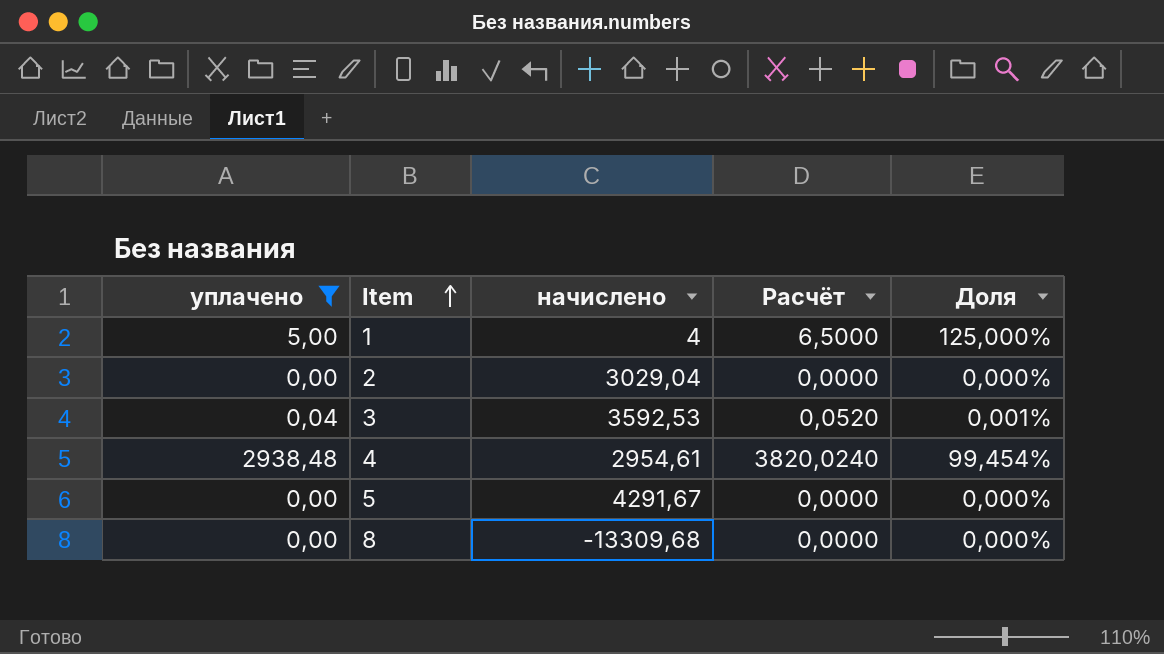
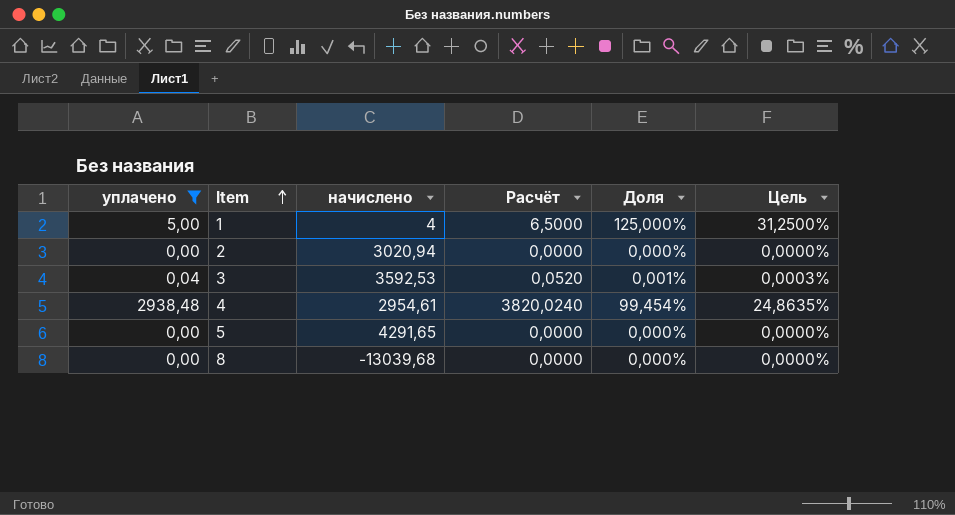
column Цель | formula: none -> [Доля] * 0,25
2 | начислено: 3029,04 -> 3020,94
5 | начислено: 4291,67 -> 4291,65
8 | начислено: -13309,68 -> -13039,68

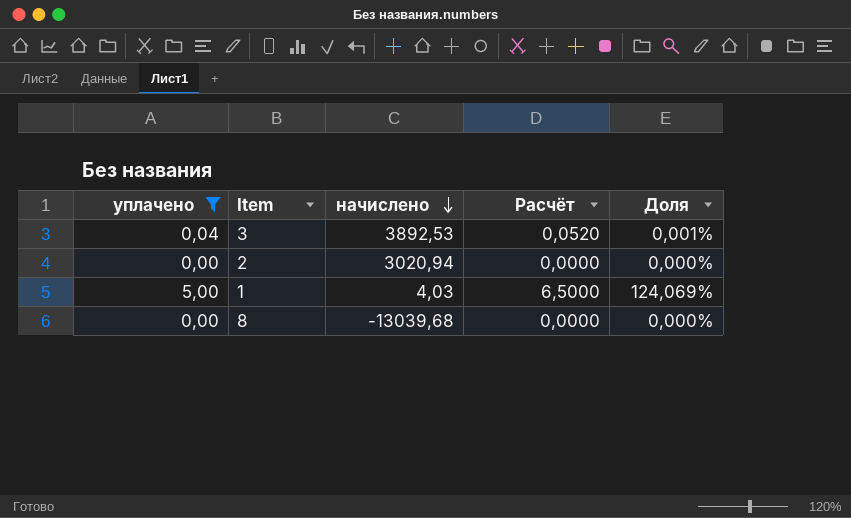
row order: Item ascending -> начислено descending
column Цель | formula: [Доля] * 0,25 -> none
row 4: 2938,48 | 2954,61 | 3820,0240 | 99,454% | 24,8635% -> none
row 5: 0,00 | 4291,65 | 0,0000 | 0,000% | 0,0000% -> none
3 | начислено: 3592,53 -> 3892,53
1 | начислено: 4 -> 4,03
1 | Доля: 125,000% -> 124,069%

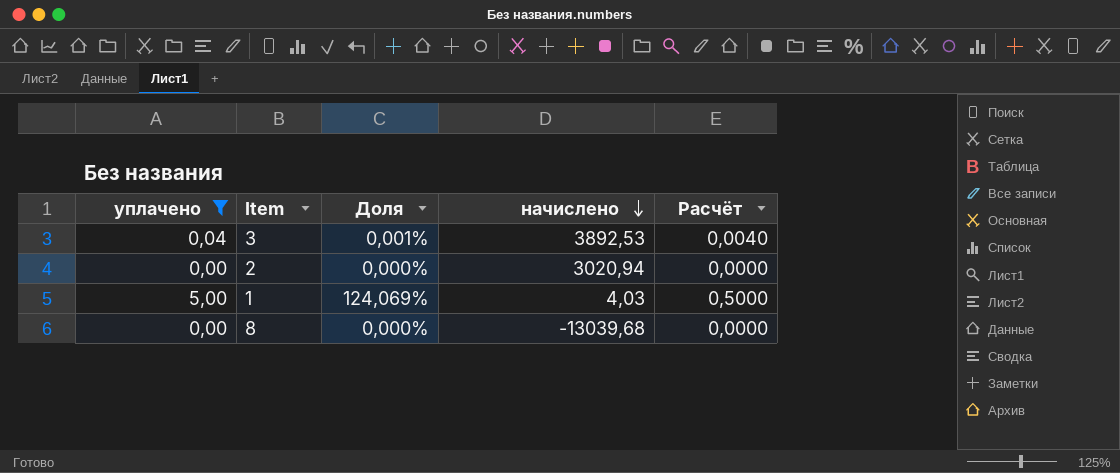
column Доля | position: 5 -> 3
column Расчёт | formula: [уплачено] * 1,3 -> [уплачено] * 0,1

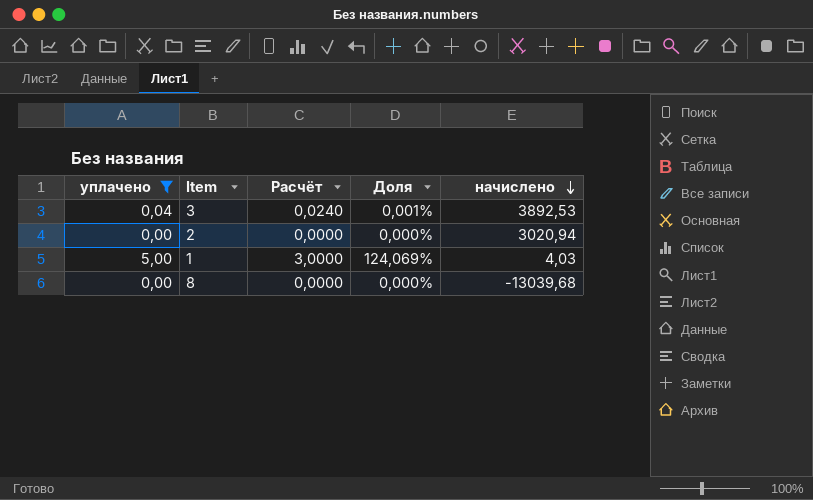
column Расчёт | formula: [уплачено] * 0,1 -> [уплачено] * 0,6
column Расчёт | position: 5 -> 3

